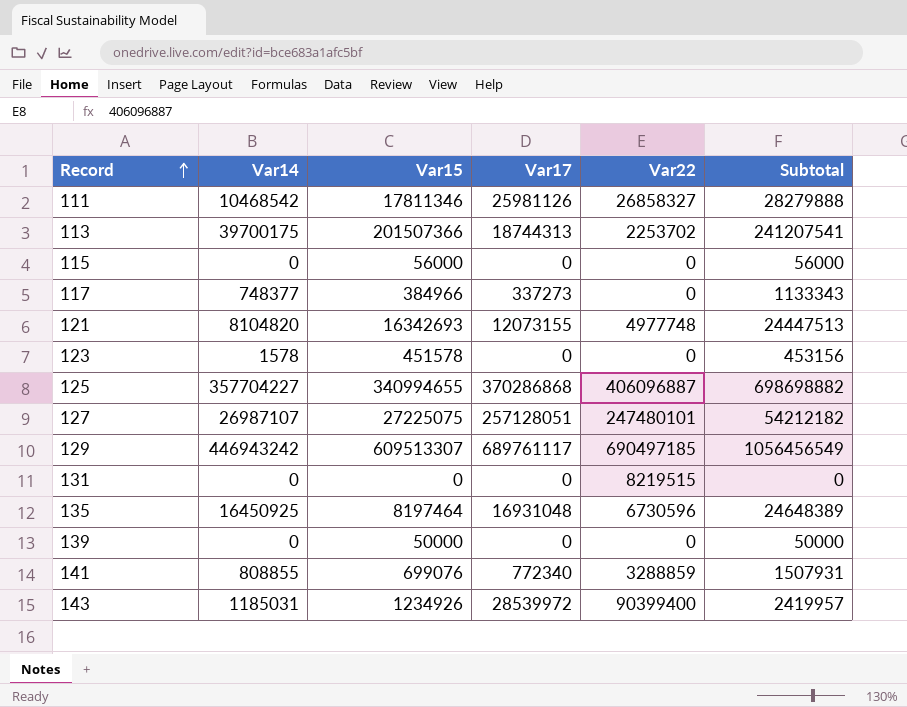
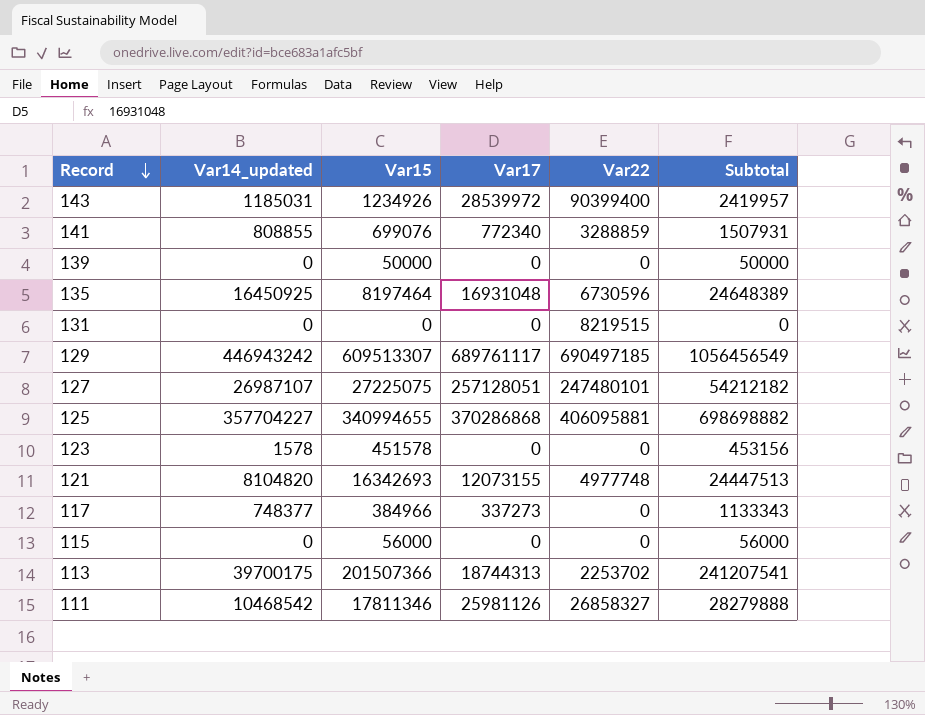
row order: Record ascending -> Record descending
column name: Var14 -> Var14_updated
125 | Var22: 406096887 -> 406095881

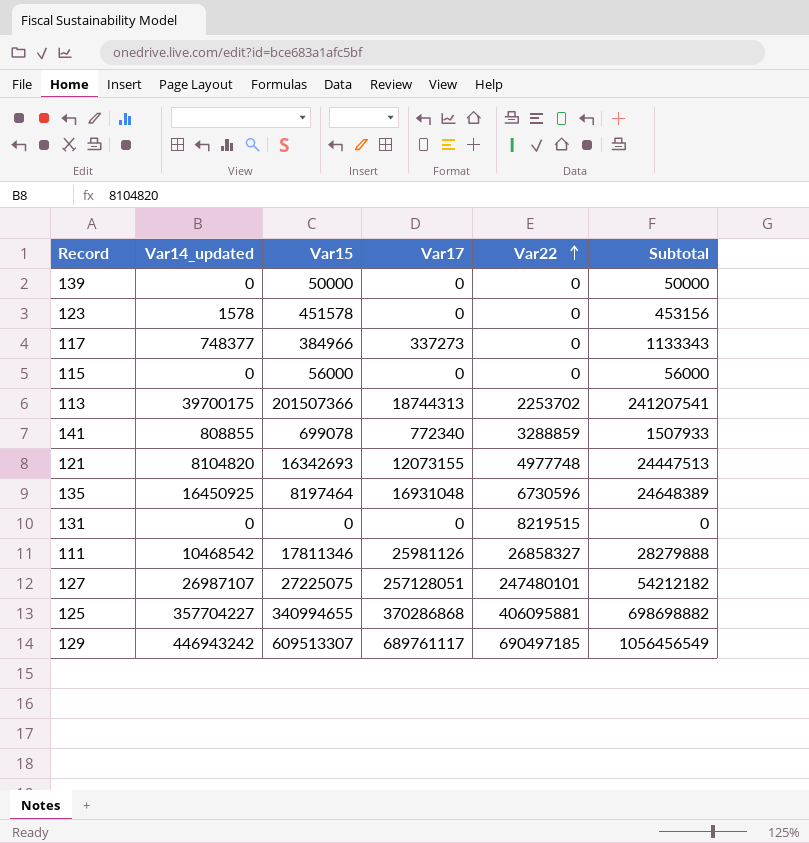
row order: Record descending -> Var22 ascending
row 143: 1185031 | 1234926 | 28539972 | 90399400 | 2419957 -> none
141 | Var15: 699076 -> 699078
141 | Subtotal: 1507931 -> 1507933

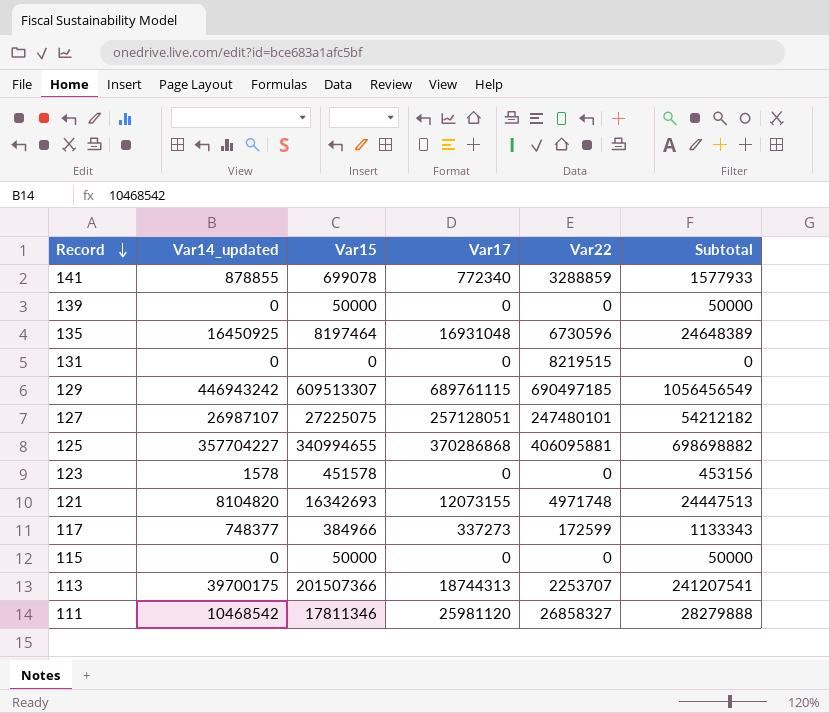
row order: Var22 ascending -> Record descending
141 | Var14_updated: 808855 -> 878855
141 | Subtotal: 1507933 -> 1577933
129 | Var17: 689761117 -> 689761115
121 | Var22: 4977748 -> 4971748
117 | Var22: 0 -> 172599
115 | Var15: 56000 -> 50000
115 | Subtotal: 56000 -> 50000
113 | Var22: 2253702 -> 2253707
111 | Var17: 25981126 -> 25981120

